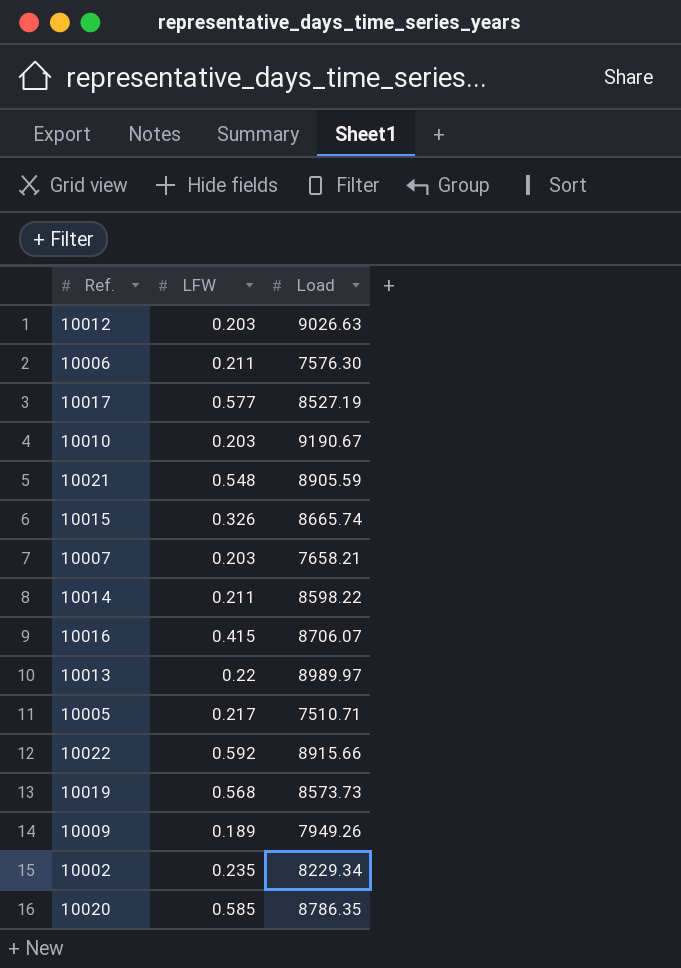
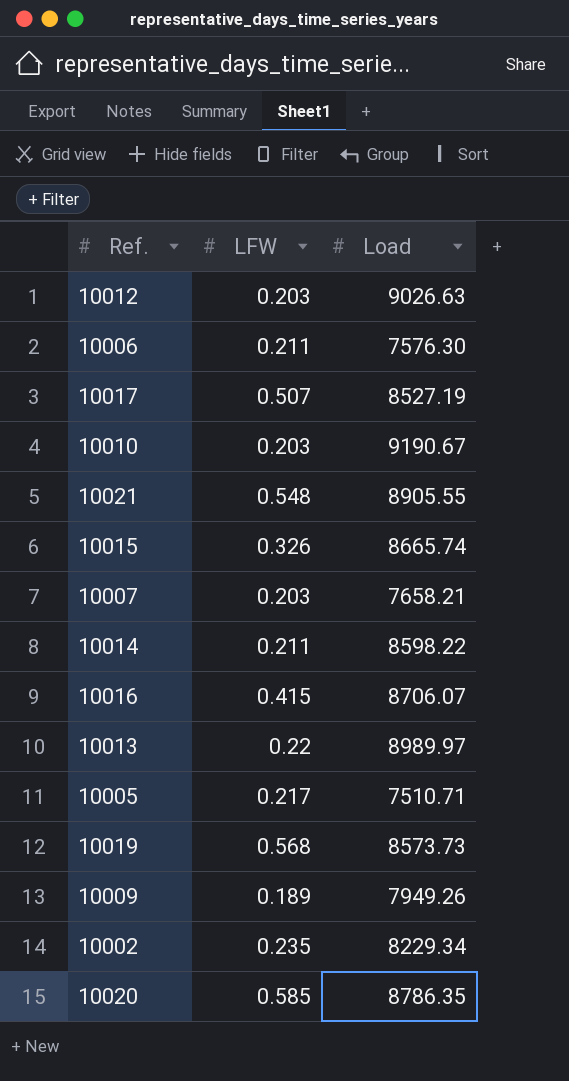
row 10022: 0.592 | 8915.66 -> none
10017 | LFW: 0.577 -> 0.507
10021 | Load: 8905.59 -> 8905.55

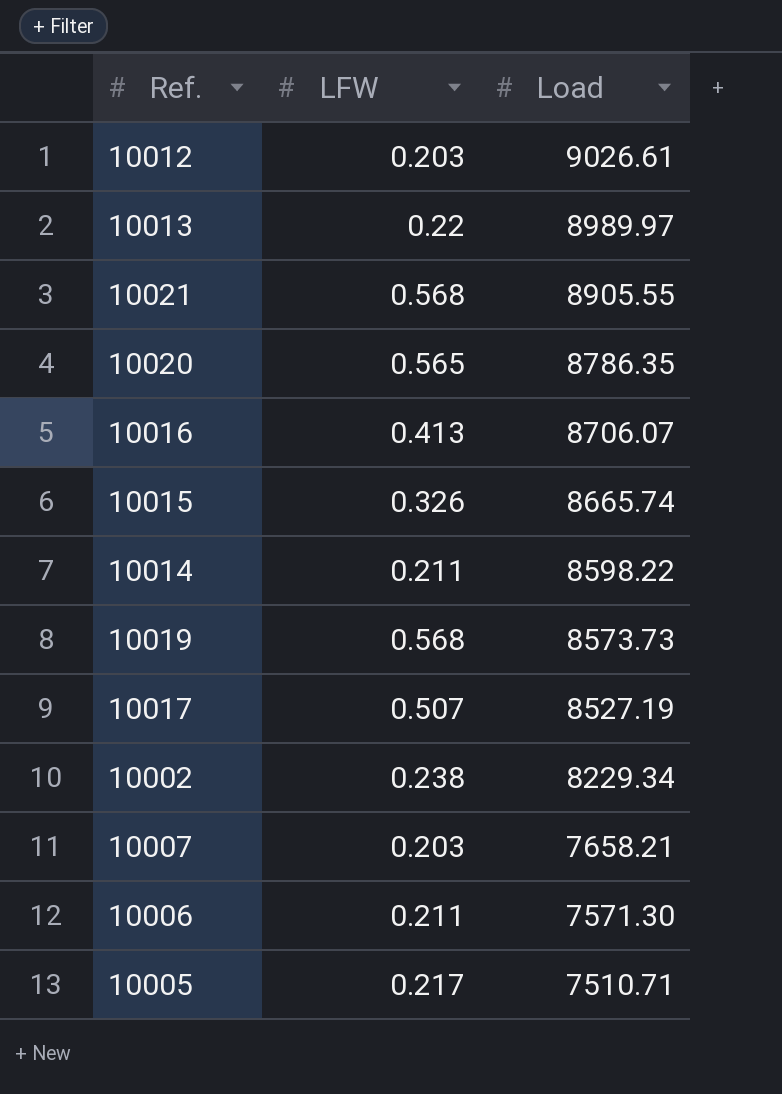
row order: none -> Load descending
row 10010: 0.203 | 9190.67 -> none
row 10009: 0.189 | 7949.26 -> none
10012 | Load: 9026.63 -> 9026.61
10021 | LFW: 0.548 -> 0.568
10020 | LFW: 0.585 -> 0.565
10016 | LFW: 0.415 -> 0.413
10002 | LFW: 0.235 -> 0.238
10006 | Load: 7576.30 -> 7571.30

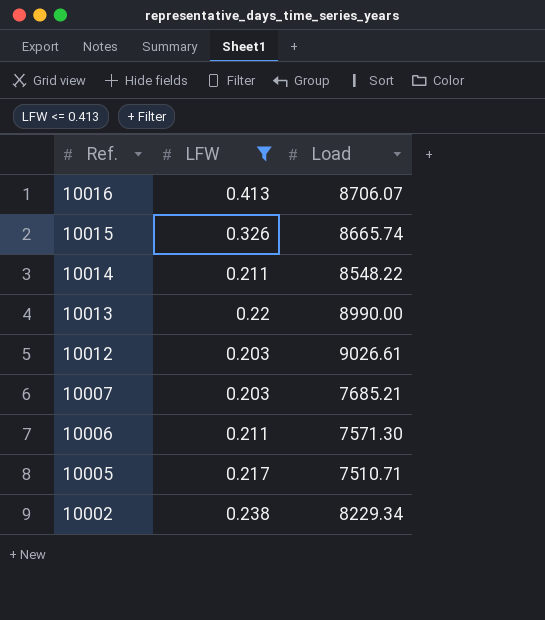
filter: none -> LFW <= 0.413
row order: Load descending -> Ref. descending
10014 | Load: 8598.22 -> 8548.22
10013 | Load: 8989.97 -> 8990.00
10007 | Load: 7658.21 -> 7685.21

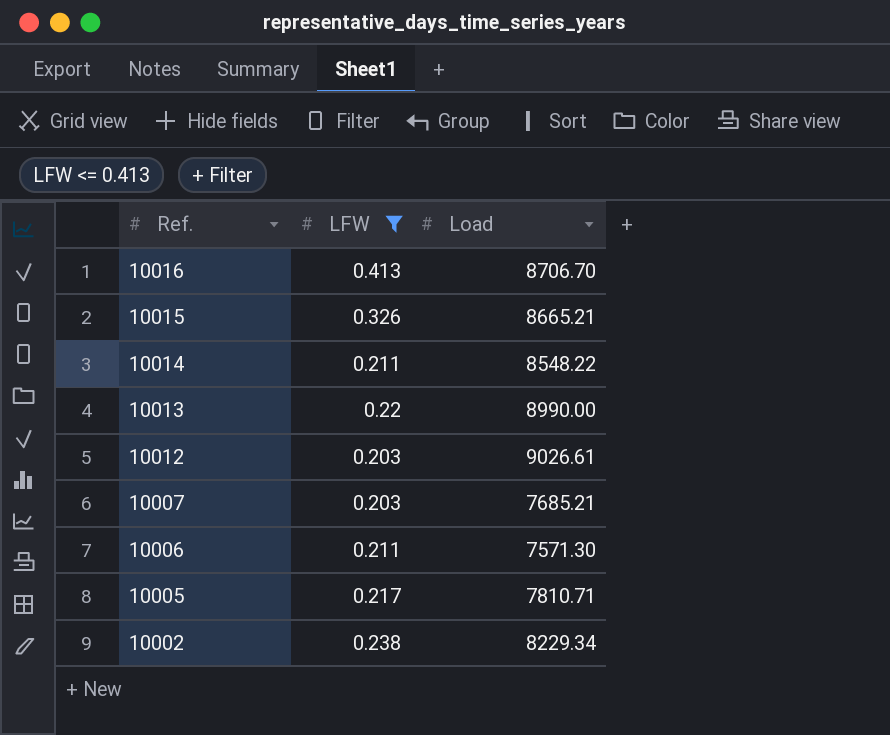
10016 | Load: 8706.07 -> 8706.70
10015 | Load: 8665.74 -> 8665.21
10005 | Load: 7510.71 -> 7810.71

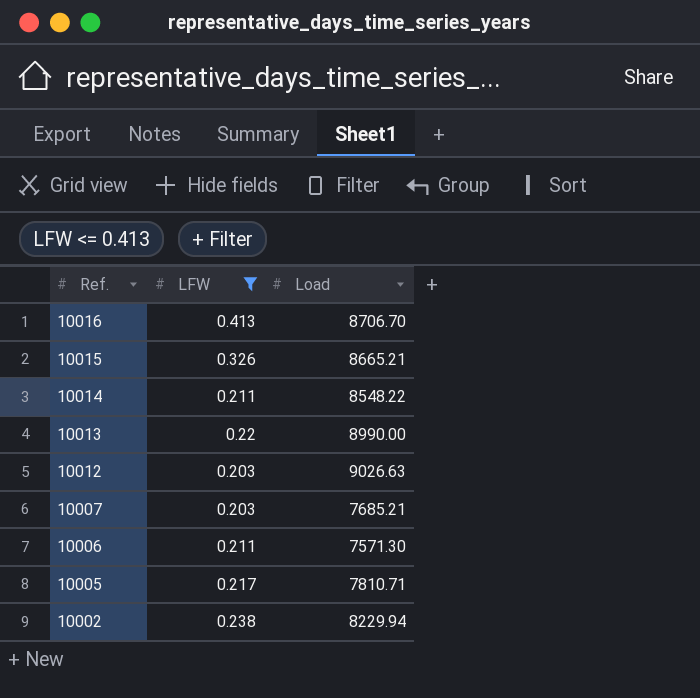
10012 | Load: 9026.61 -> 9026.63
10002 | Load: 8229.34 -> 8229.94

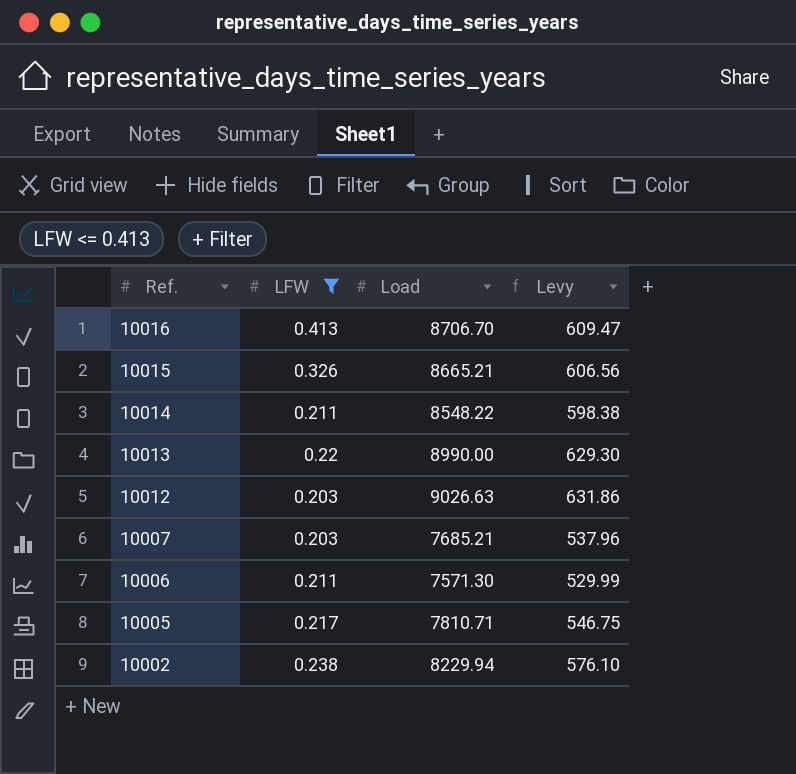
column Levy | formula: none -> [Load] * 0.07

